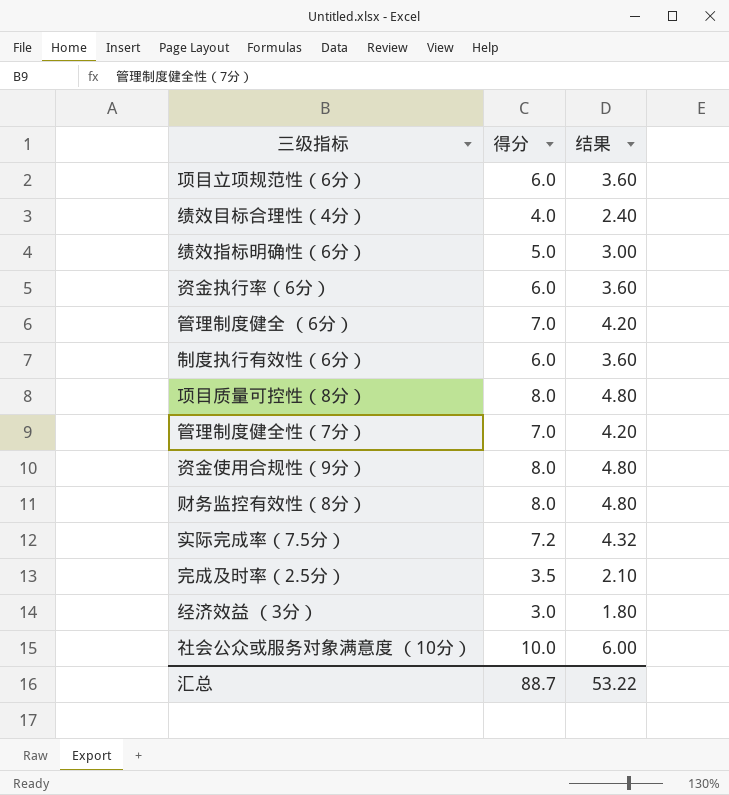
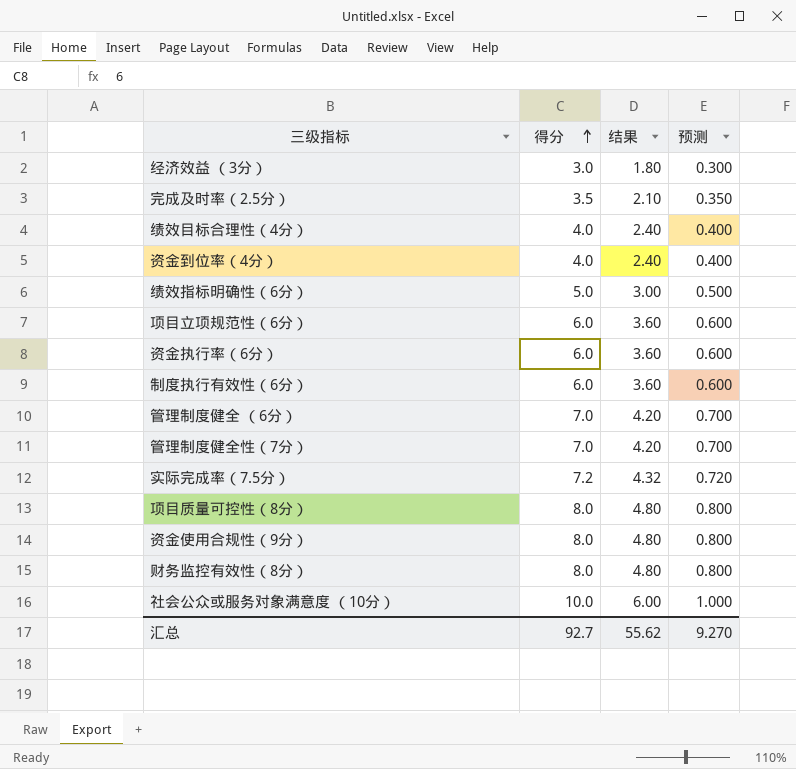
row order: none -> 得分 ascending
column 预测 | formula: none -> [得分] * 0.1
row 资金到位率（4分）: none -> 4.0 | 2.40 | 0.400
汇总 | 得分: 88.7 -> 92.7
汇总 | 结果: 53.22 -> 55.62

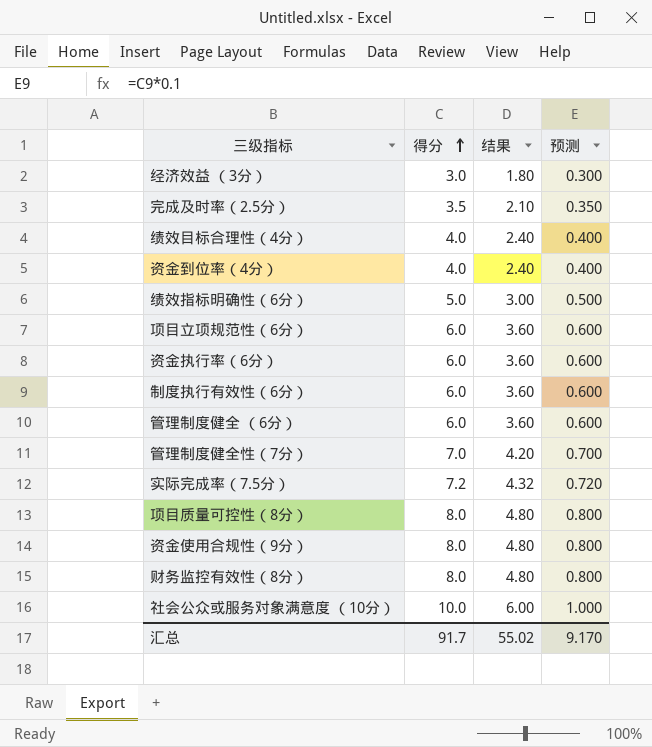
管理制度健全 （6分） | 得分: 7.0 -> 6.0
管理制度健全 （6分） | 结果: 4.20 -> 3.60
管理制度健全 （6分） | 预测: 0.700 -> 0.600
汇总 | 得分: 92.7 -> 91.7
汇总 | 结果: 55.62 -> 55.02
汇总 | 预测: 9.270 -> 9.170

